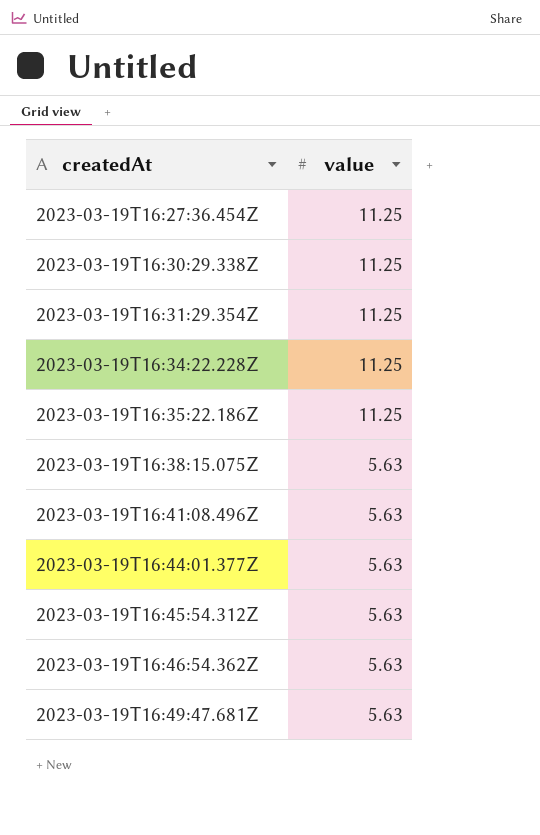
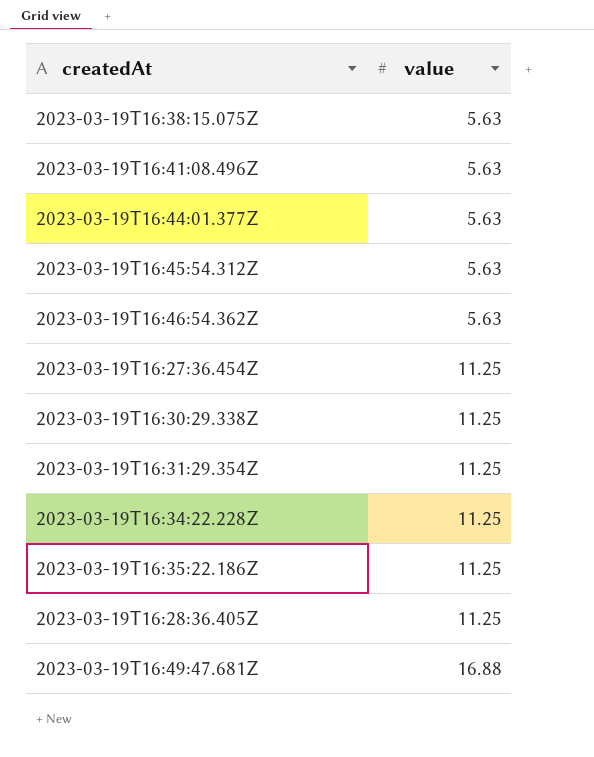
row order: createdAt ascending -> value ascending
row 2023-03-19T16:28:36.405Z: none -> 11.25
2023-03-19T16:49:47.681Z | value: 5.63 -> 16.88

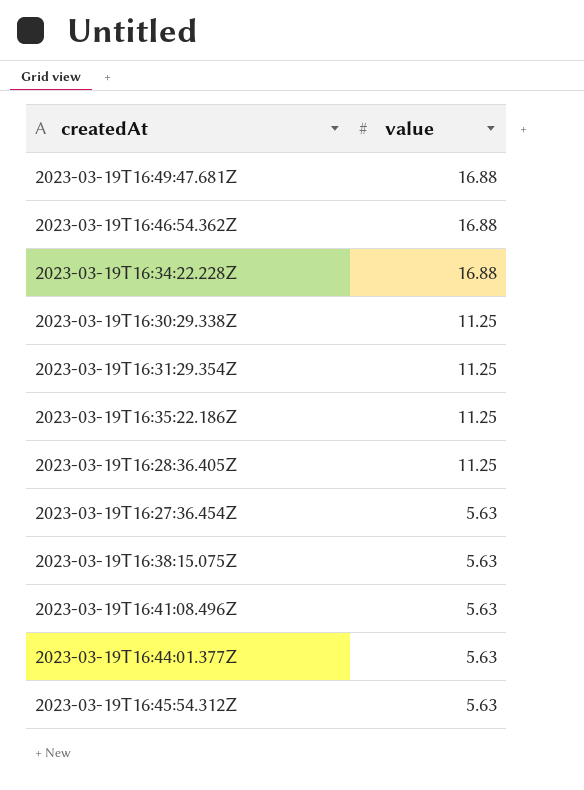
row order: value ascending -> value descending
2023-03-19T16:46:54.362Z | value: 5.63 -> 16.88
2023-03-19T16:34:22.228Z | value: 11.25 -> 16.88
2023-03-19T16:27:36.454Z | value: 11.25 -> 5.63

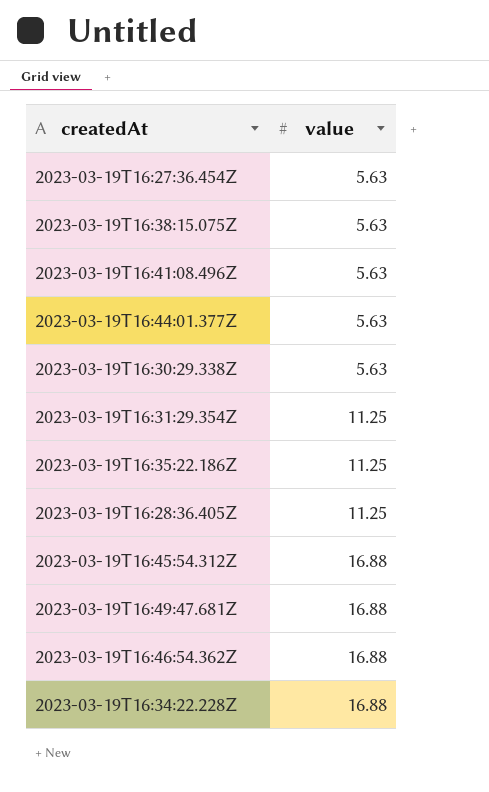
row order: value descending -> value ascending
2023-03-19T16:30:29.338Z | value: 11.25 -> 5.63
2023-03-19T16:45:54.312Z | value: 5.63 -> 16.88

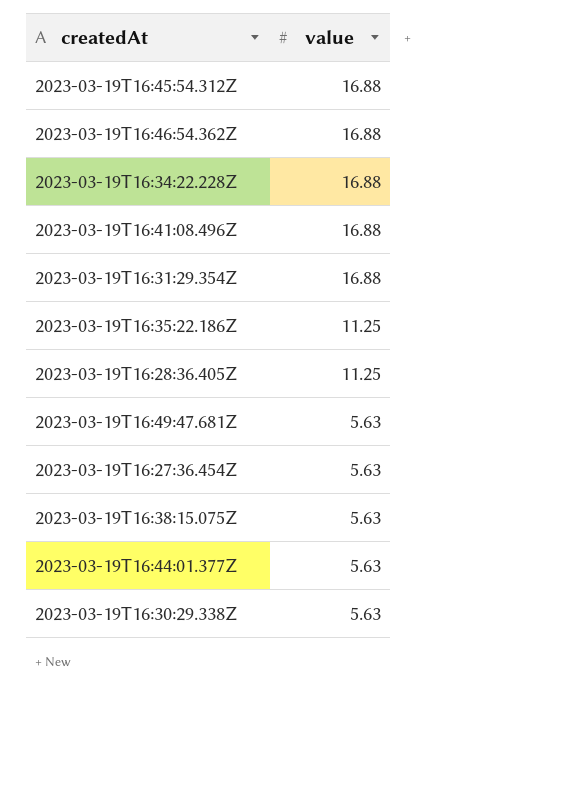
row order: value ascending -> value descending
2023-03-19T16:41:08.496Z | value: 5.63 -> 16.88
2023-03-19T16:31:29.354Z | value: 11.25 -> 16.88
2023-03-19T16:49:47.681Z | value: 16.88 -> 5.63

